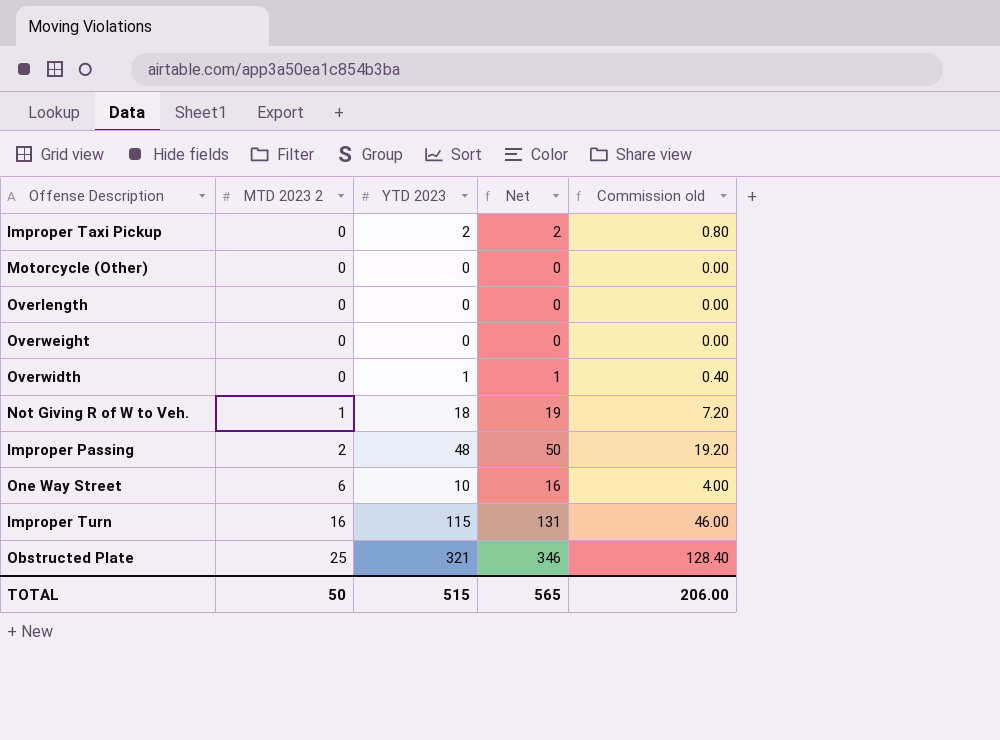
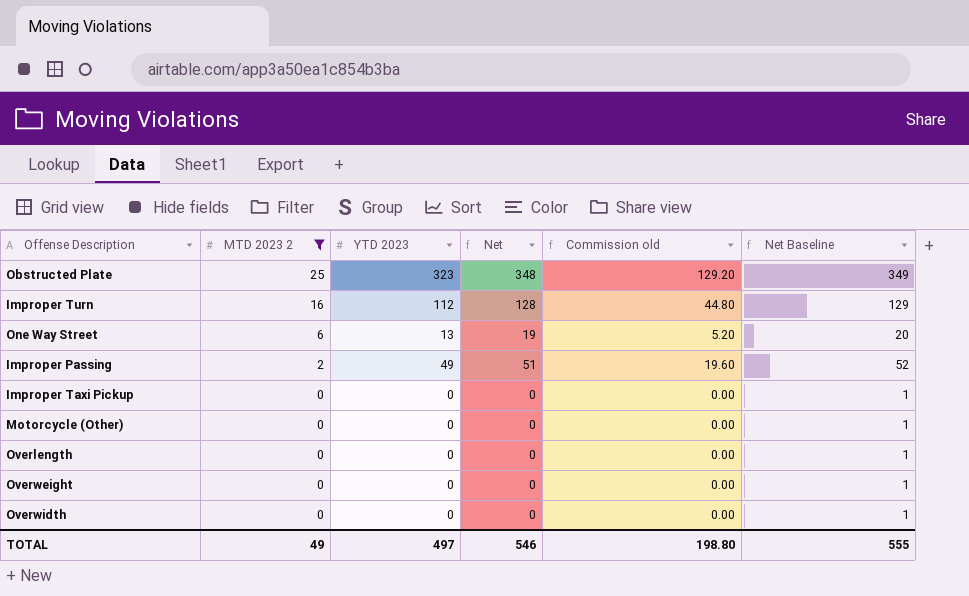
filter: none -> MTD 2023 2 != 1
row order: MTD 2023 2 ascending -> MTD 2023 2 descending
column Net Baseline | formula: none -> [Net] + 1
Obstructed Plate | YTD 2023: 321 -> 323
Obstructed Plate | Net: 346 -> 348
Obstructed Plate | Commission old: 128.40 -> 129.20
Improper Turn | YTD 2023: 115 -> 112
Improper Turn | Net: 131 -> 128
Improper Turn | Commission old: 46.00 -> 44.80
One Way Street | YTD 2023: 10 -> 13
One Way Street | Net: 16 -> 19
One Way Street | Commission old: 4.00 -> 5.20
Improper Passing | YTD 2023: 48 -> 49
Improper Passing | Net: 50 -> 51
Improper Passing | Commission old: 19.20 -> 19.60
Improper Taxi Pickup | YTD 2023: 2 -> 0
Improper Taxi Pickup | Net: 2 -> 0
Improper Taxi Pickup | Commission old: 0.80 -> 0.00
Overwidth | YTD 2023: 1 -> 0
Overwidth | Net: 1 -> 0
Overwidth | Commission old: 0.40 -> 0.00
TOTAL | MTD 2023 2: 50 -> 49
TOTAL | YTD 2023: 515 -> 497
TOTAL | Net: 565 -> 546
TOTAL | Commission old: 206.00 -> 198.80

